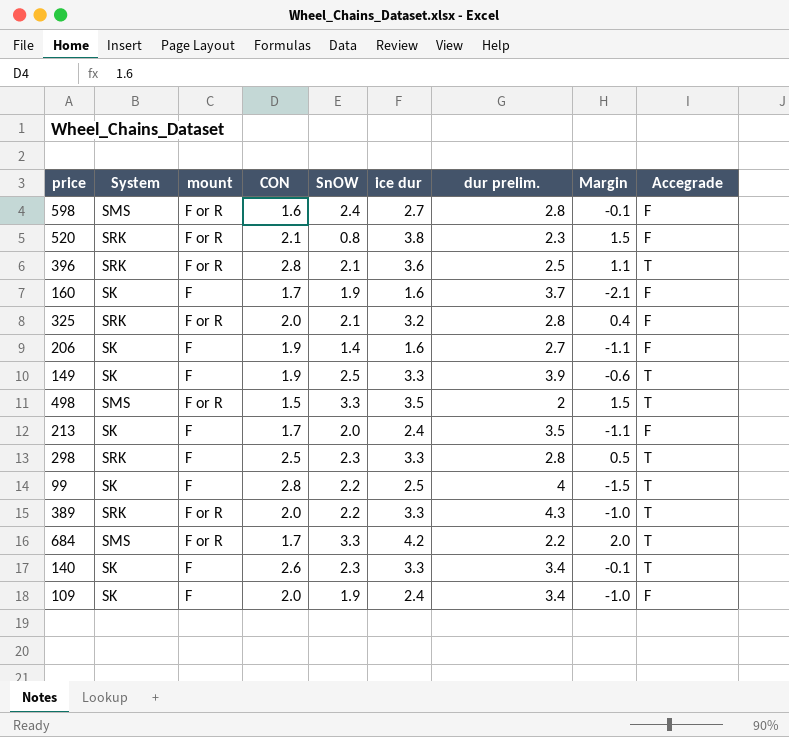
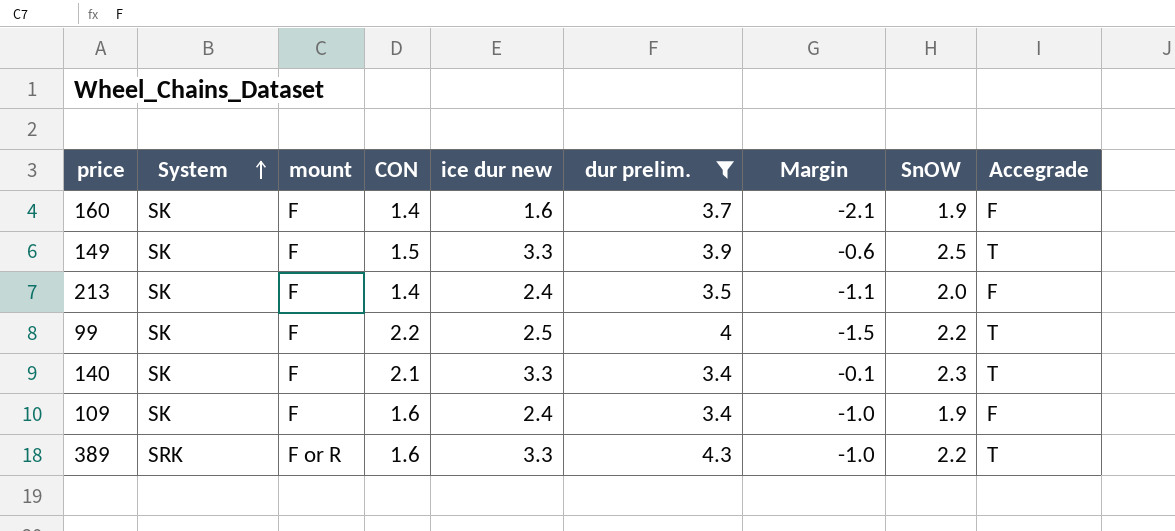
filter: none -> dur prelim. >= 3.4
row order: none -> System ascending
column name: ice dur -> ice dur new
column SnOW | position: 5 -> 8
160 | CON: 1.7 -> 1.4
149 | CON: 1.9 -> 1.5
213 | CON: 1.7 -> 1.4
99 | CON: 2.8 -> 2.2
140 | CON: 2.6 -> 2.1
109 | CON: 2.0 -> 1.6
389 | CON: 2.0 -> 1.6

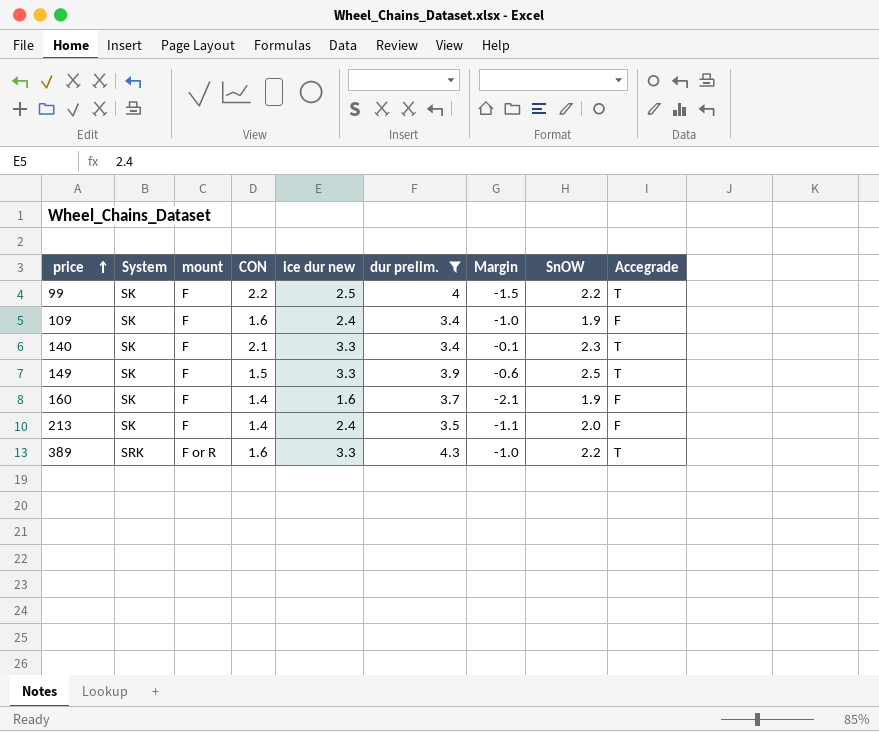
row order: System ascending -> price ascending

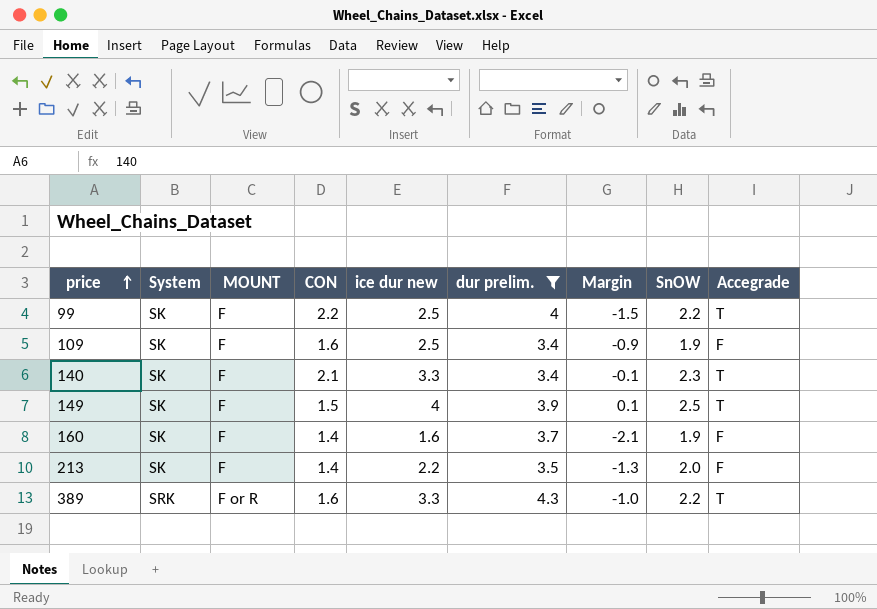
column name: mount -> MOUNT
109 | ice dur new: 2.4 -> 2.5
109 | Margin: -1.0 -> -0.9
149 | ice dur new: 3.3 -> 4
149 | Margin: -0.6 -> 0.1
213 | ice dur new: 2.4 -> 2.2
213 | Margin: -1.1 -> -1.3

